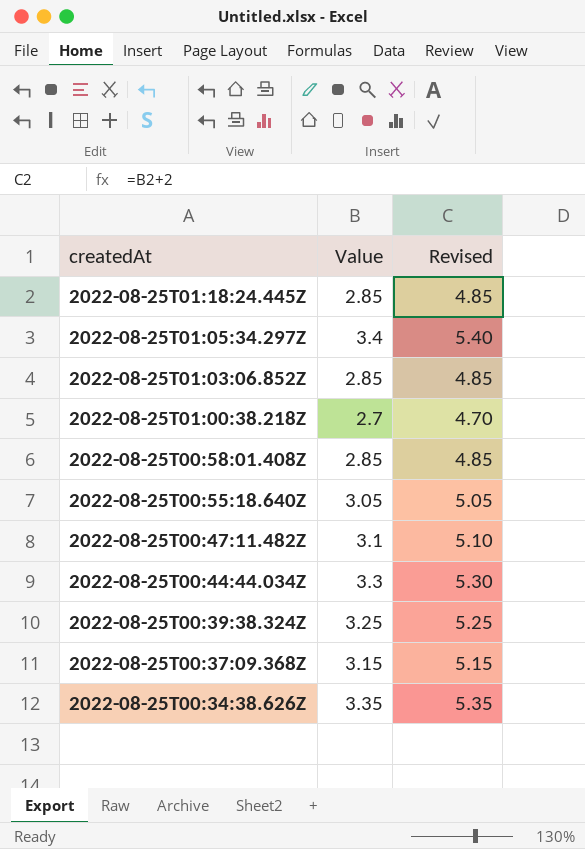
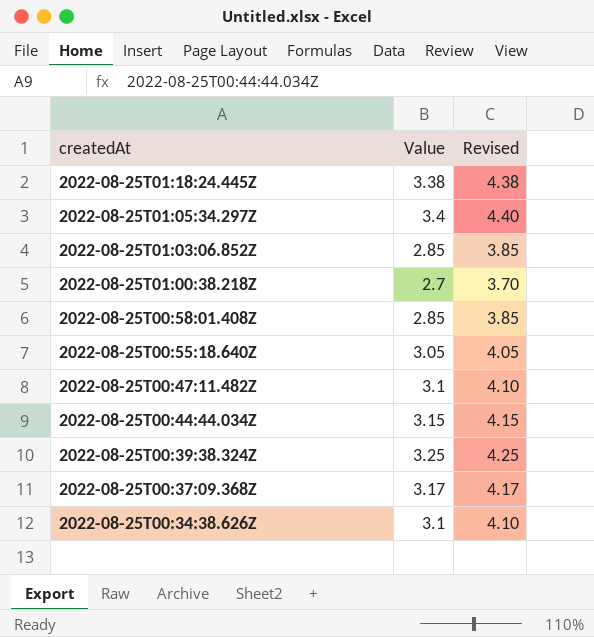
column Revised | formula: [Value] + 2 -> [Value] + 1
2022-08-25T01:18:24.445Z | Value: 2.85 -> 3.38
2022-08-25T00:44:44.034Z | Value: 3.3 -> 3.15
2022-08-25T00:37:09.368Z | Value: 3.15 -> 3.17
2022-08-25T00:34:38.626Z | Value: 3.35 -> 3.1

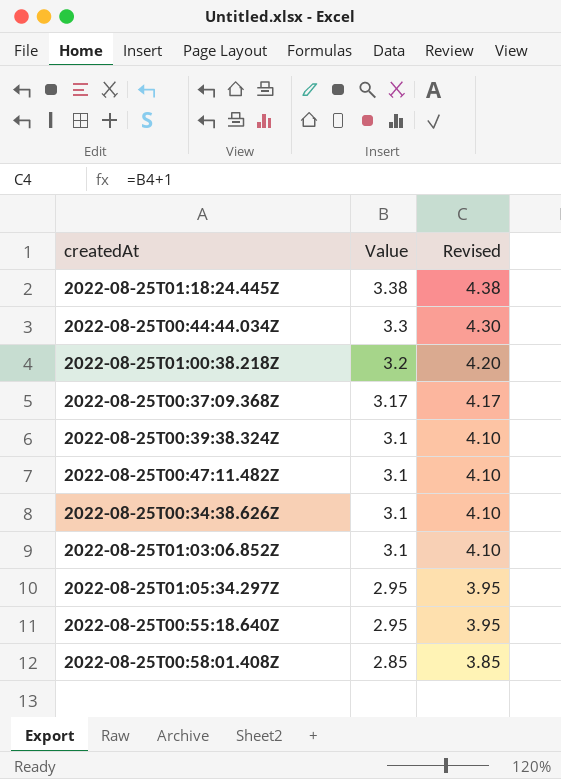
row order: createdAt descending -> Value descending
2022-08-25T00:44:44.034Z | Value: 3.15 -> 3.3
2022-08-25T00:44:44.034Z | Revised: 4.15 -> 4.30
2022-08-25T01:00:38.218Z | Value: 2.7 -> 3.2
2022-08-25T01:00:38.218Z | Revised: 3.70 -> 4.20
2022-08-25T00:39:38.324Z | Value: 3.25 -> 3.1
2022-08-25T00:39:38.324Z | Revised: 4.25 -> 4.10
2022-08-25T01:03:06.852Z | Value: 2.85 -> 3.1
2022-08-25T01:03:06.852Z | Revised: 3.85 -> 4.10
2022-08-25T01:05:34.297Z | Value: 3.4 -> 2.95
2022-08-25T01:05:34.297Z | Revised: 4.40 -> 3.95
2022-08-25T00:55:18.640Z | Value: 3.05 -> 2.95
2022-08-25T00:55:18.640Z | Revised: 4.05 -> 3.95

